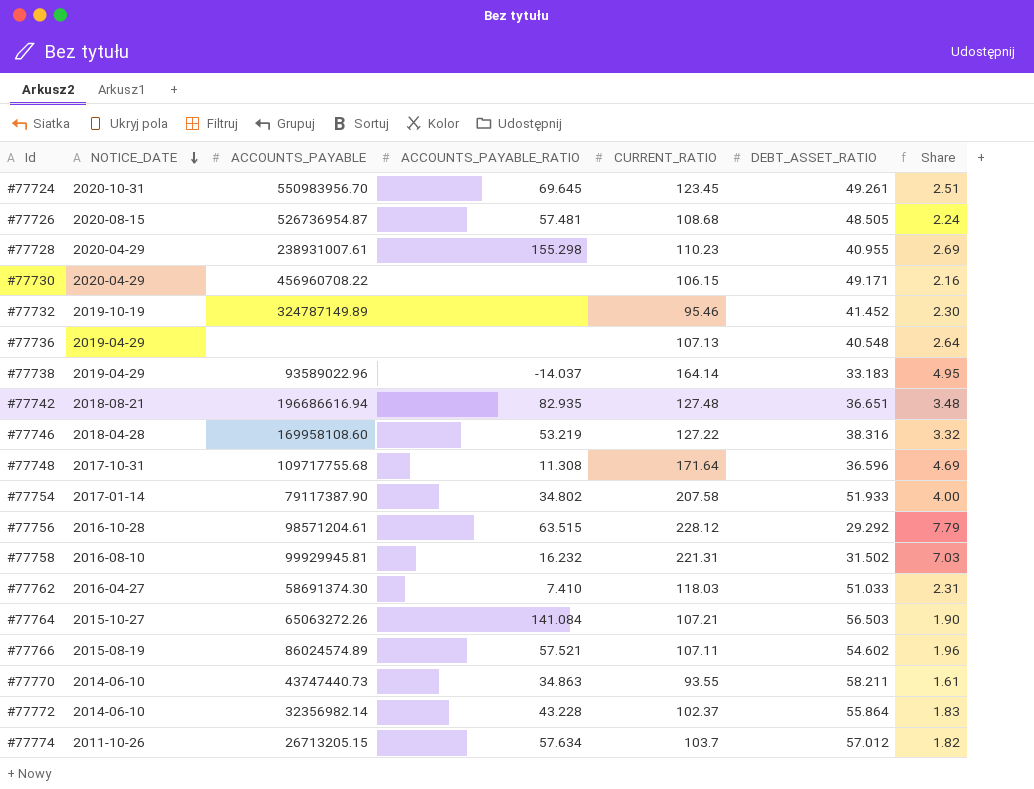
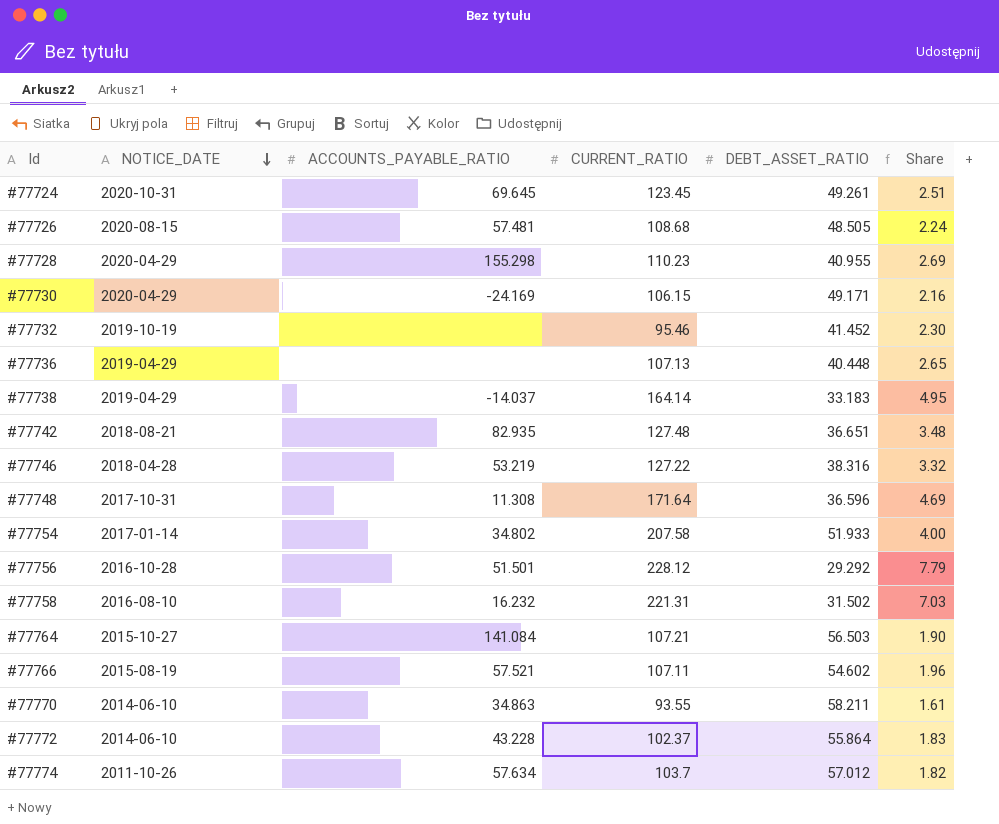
column ACCOUNTS_PAYABLE | position: 3 -> none
row #77762: 2016-04-27 | 58691374.30 | 7.410 | 118.03 | 51.033 | 2.31 -> none
#77730 | ACCOUNTS_PAYABLE_RATIO: none -> -24.169
#77736 | DEBT_ASSET_RATIO: 40.548 -> 40.448
#77736 | Share: 2.64 -> 2.65
#77756 | ACCOUNTS_PAYABLE_RATIO: 63.515 -> 51.501

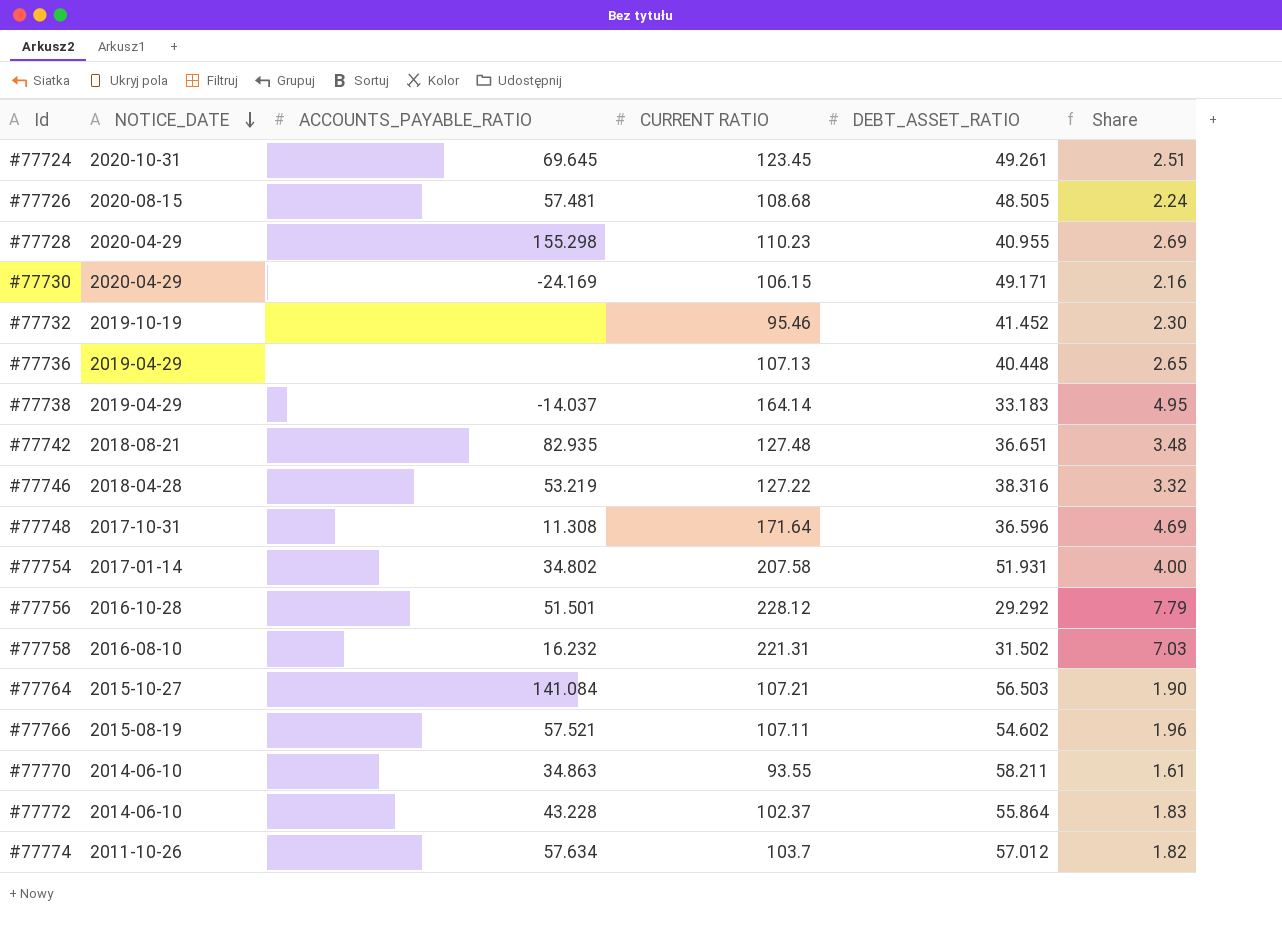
column name: CURRENT_RATIO -> CURRENT RATIO
#77754 | DEBT_ASSET_RATIO: 51.933 -> 51.931

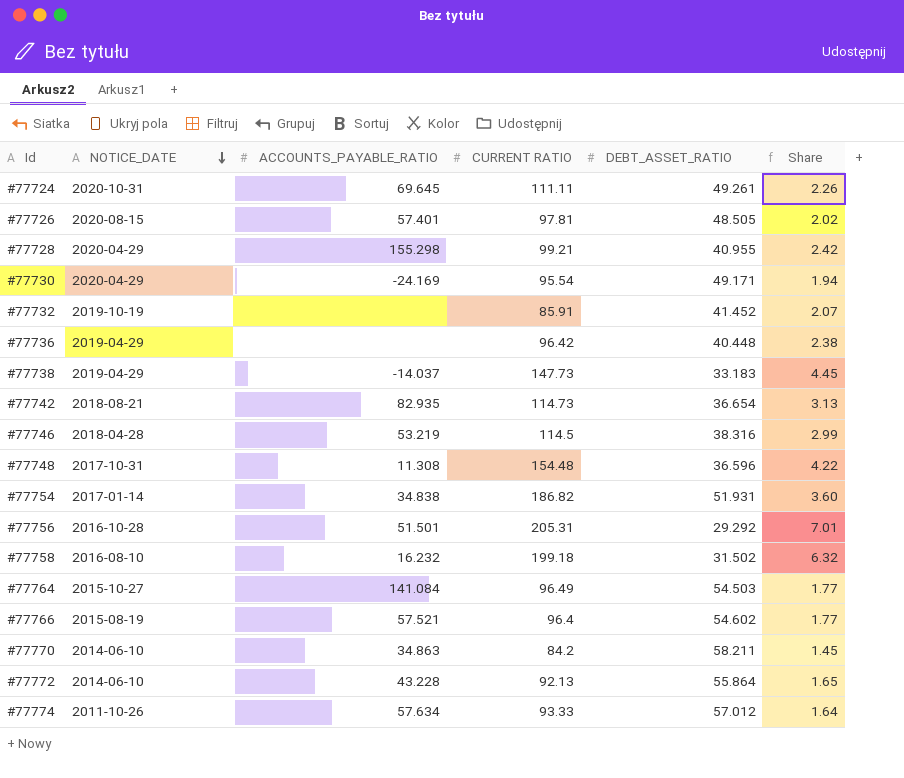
#77724 | CURRENT RATIO: 123.45 -> 111.11
#77724 | Share: 2.51 -> 2.26
#77726 | ACCOUNTS_PAYABLE_RATIO: 57.481 -> 57.401
#77726 | CURRENT RATIO: 108.68 -> 97.81
#77726 | Share: 2.24 -> 2.02
#77728 | CURRENT RATIO: 110.23 -> 99.21
#77728 | Share: 2.69 -> 2.42
#77730 | CURRENT RATIO: 106.15 -> 95.54
#77730 | Share: 2.16 -> 1.94
#77732 | CURRENT RATIO: 95.46 -> 85.91
#77732 | Share: 2.30 -> 2.07
#77736 | CURRENT RATIO: 107.13 -> 96.42
#77736 | Share: 2.65 -> 2.38
#77738 | CURRENT RATIO: 164.14 -> 147.73
#77738 | Share: 4.95 -> 4.45
#77742 | CURRENT RATIO: 127.48 -> 114.73
#77742 | DEBT_ASSET_RATIO: 36.651 -> 36.654
#77742 | Share: 3.48 -> 3.13
#77746 | CURRENT RATIO: 127.22 -> 114.5
#77746 | Share: 3.32 -> 2.99
#77748 | CURRENT RATIO: 171.64 -> 154.48
#77748 | Share: 4.69 -> 4.22
#77754 | ACCOUNTS_PAYABLE_RATIO: 34.802 -> 34.838
#77754 | CURRENT RATIO: 207.58 -> 186.82
#77754 | Share: 4.00 -> 3.60
#77756 | CURRENT RATIO: 228.12 -> 205.31
#77756 | Share: 7.79 -> 7.01
#77758 | CURRENT RATIO: 221.31 -> 199.18
#77758 | Share: 7.03 -> 6.32
#77764 | CURRENT RATIO: 107.21 -> 96.49
#77764 | DEBT_ASSET_RATIO: 56.503 -> 54.503
#77764 | Share: 1.90 -> 1.77
#77766 | CURRENT RATIO: 107.11 -> 96.4
#77766 | Share: 1.96 -> 1.77
#77770 | CURRENT RATIO: 93.55 -> 84.2
#77770 | Share: 1.61 -> 1.45
#77772 | CURRENT RATIO: 102.37 -> 92.13
#77772 | Share: 1.83 -> 1.65
#77774 | CURRENT RATIO: 103.7 -> 93.33
#77774 | Share: 1.82 -> 1.64

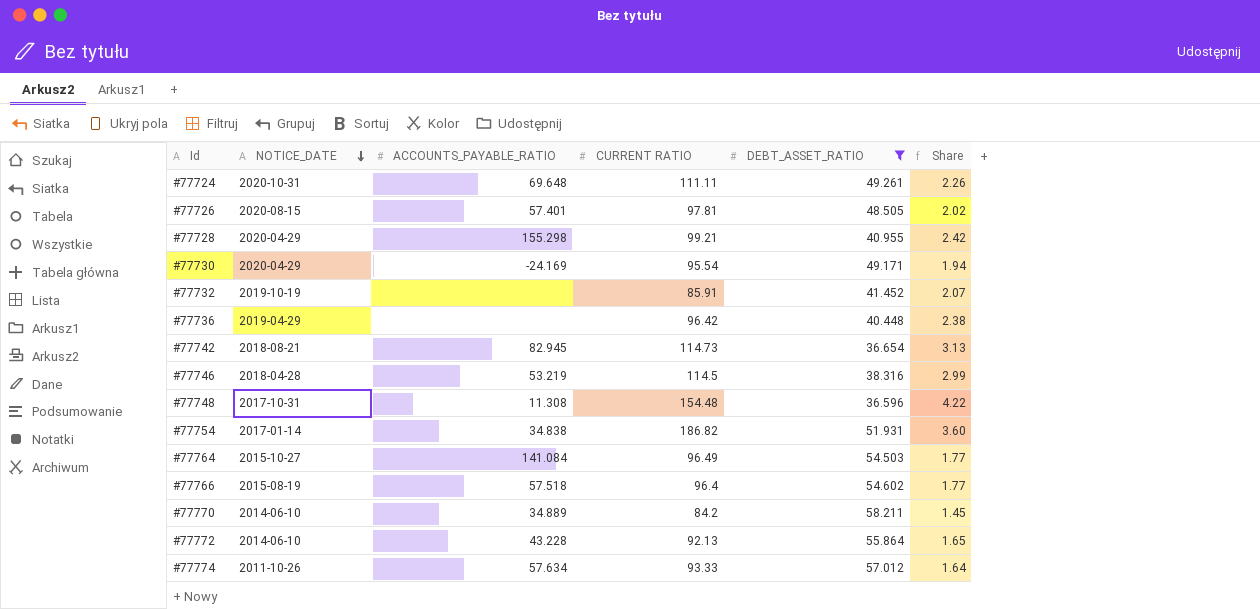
filter: none -> DEBT_ASSET_RATIO >= 36.596
#77724 | ACCOUNTS_PAYABLE_RATIO: 69.645 -> 69.648
#77742 | ACCOUNTS_PAYABLE_RATIO: 82.935 -> 82.945
#77766 | ACCOUNTS_PAYABLE_RATIO: 57.521 -> 57.518
#77770 | ACCOUNTS_PAYABLE_RATIO: 34.863 -> 34.889

